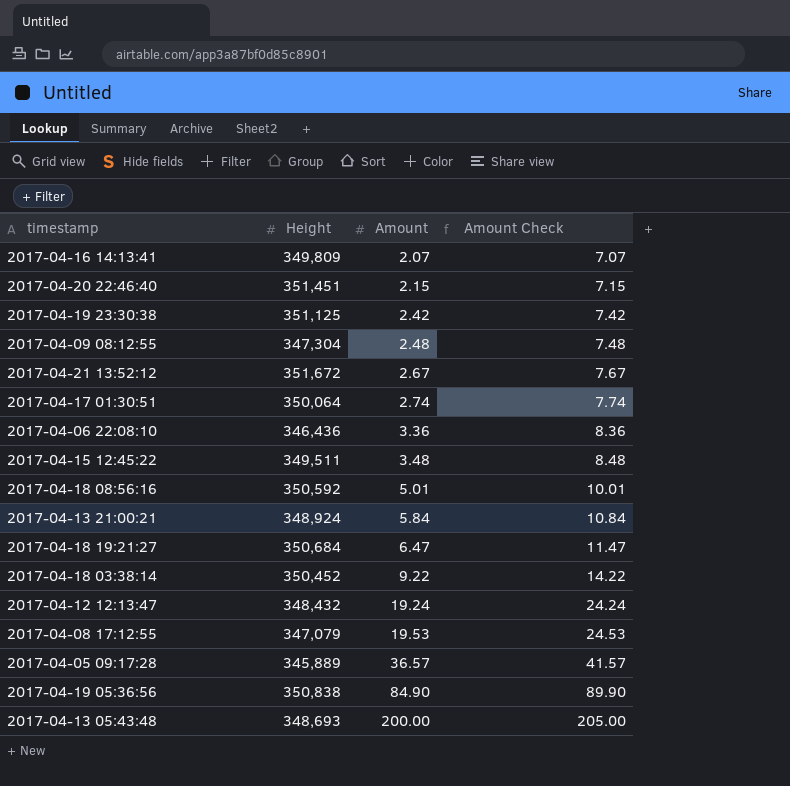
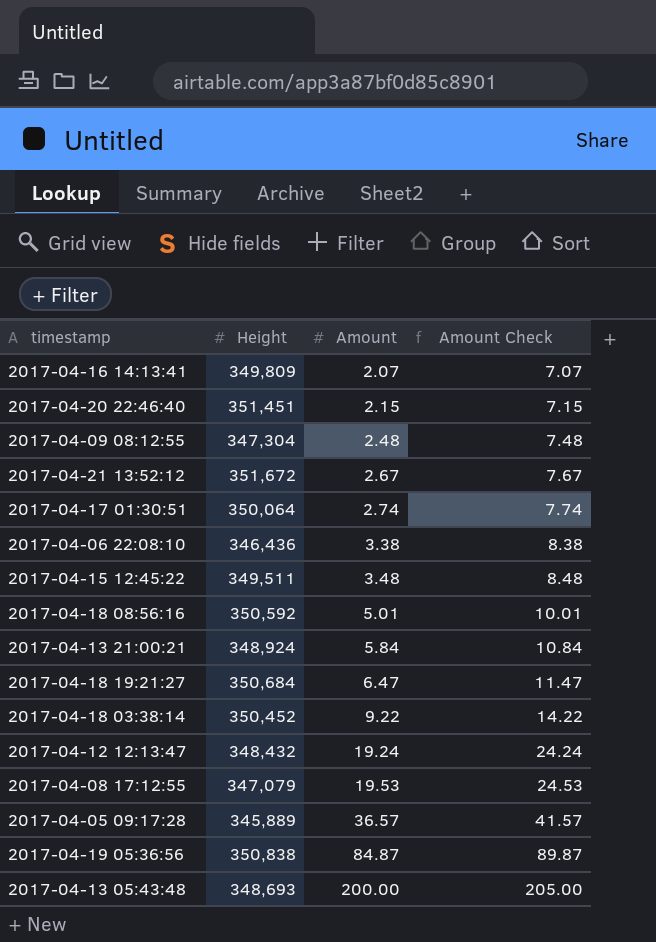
row 2017-04-19 23:30:38: 351,125 | 2.42 | 7.42 -> none
2017-04-06 22:08:10 | Amount: 3.36 -> 3.38
2017-04-06 22:08:10 | Amount Check: 8.36 -> 8.38
2017-04-19 05:36:56 | Amount: 84.90 -> 84.87
2017-04-19 05:36:56 | Amount Check: 89.90 -> 89.87

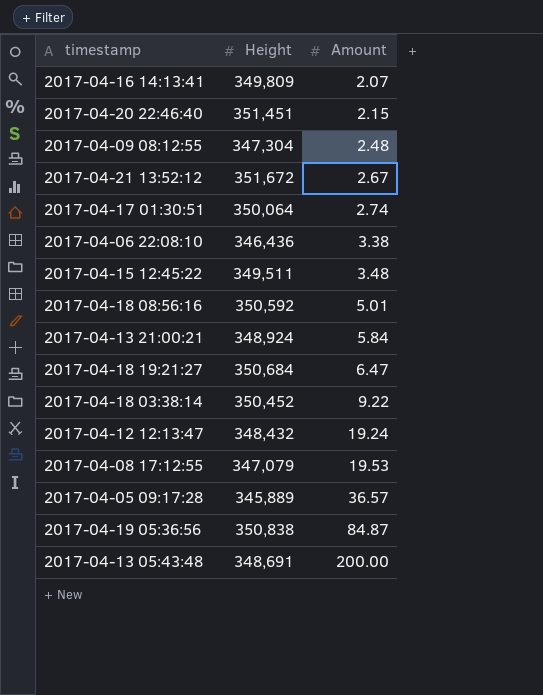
column Amount Check | formula: [Amount] + 5 -> none
2017-04-13 05:43:48 | Height: 348,693 -> 348,691

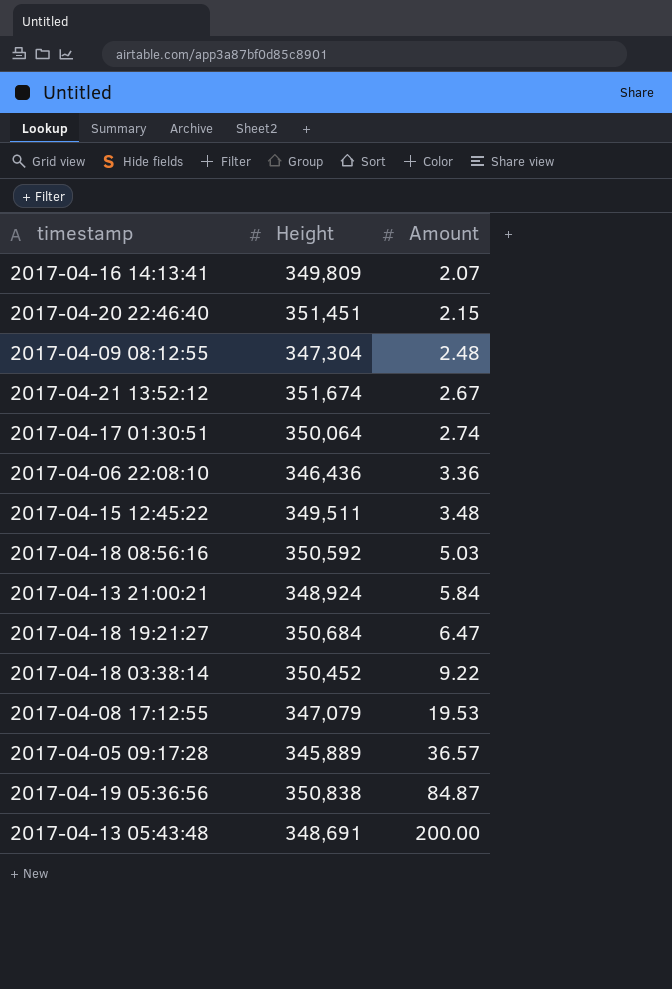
row 2017-04-12 12:13:47: 348,432 | 19.24 -> none
2017-04-21 13:52:12 | Height: 351,672 -> 351,674
2017-04-06 22:08:10 | Amount: 3.38 -> 3.36
2017-04-18 08:56:16 | Amount: 5.01 -> 5.03

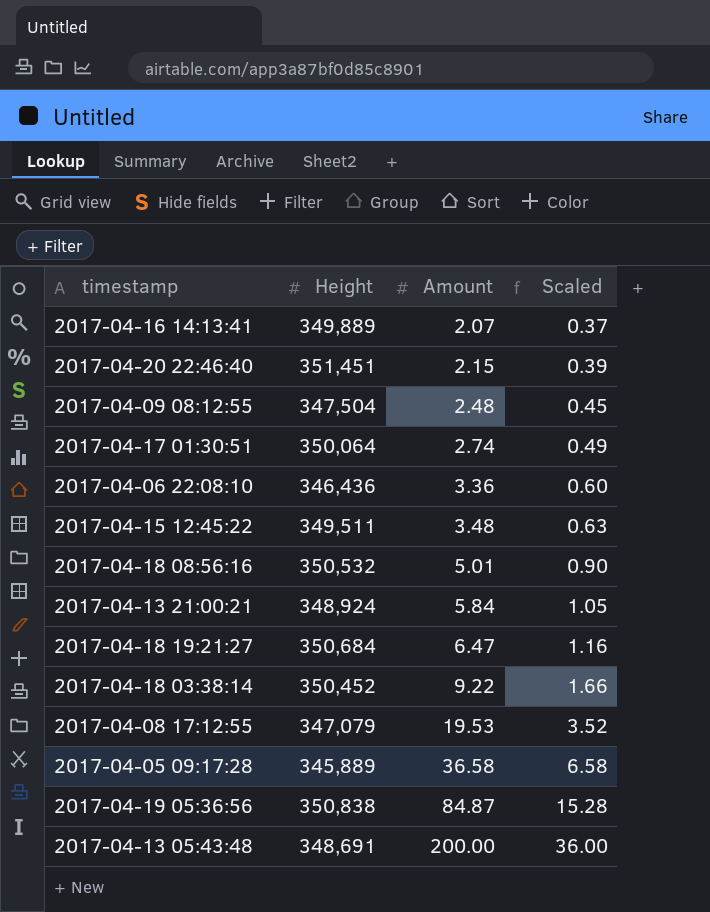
column Scaled | formula: none -> [Amount] * 0.18
row 2017-04-21 13:52:12: 351,674 | 2.67 -> none
2017-04-16 14:13:41 | Height: 349,809 -> 349,889
2017-04-09 08:12:55 | Height: 347,304 -> 347,504
2017-04-18 08:56:16 | Height: 350,592 -> 350,532
2017-04-18 08:56:16 | Amount: 5.03 -> 5.01
2017-04-05 09:17:28 | Amount: 36.57 -> 36.58

